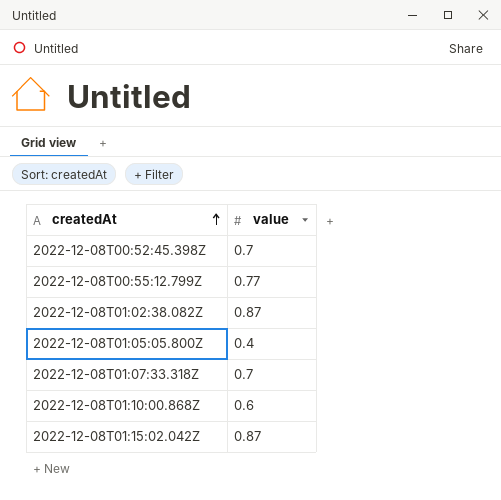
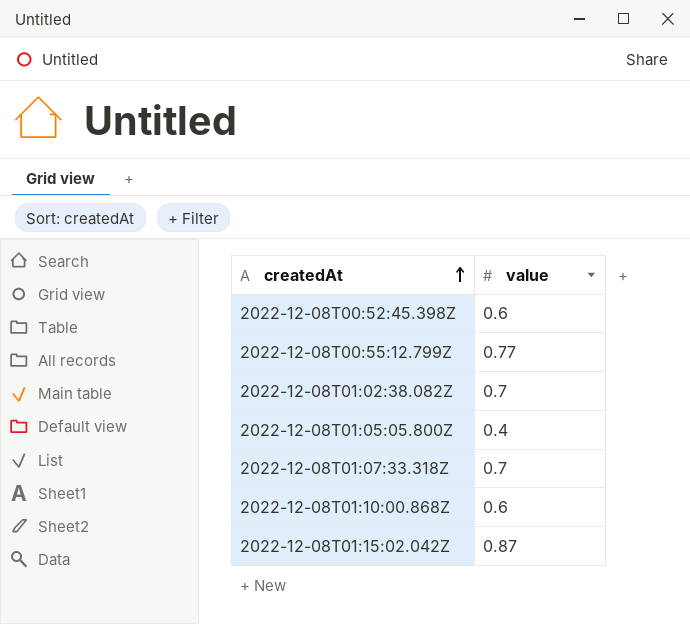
2022-12-08T00:52:45.398Z | value: 0.7 -> 0.6
2022-12-08T01:02:38.082Z | value: 0.87 -> 0.7

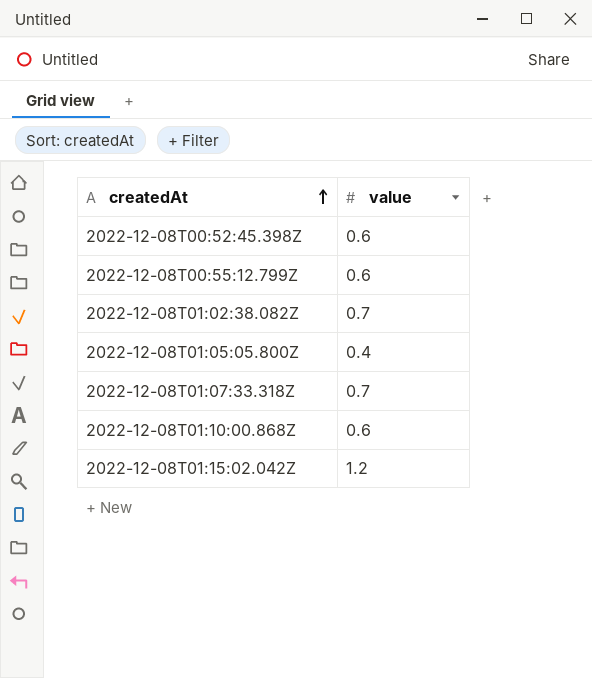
2022-12-08T00:55:12.799Z | value: 0.77 -> 0.6
2022-12-08T01:15:02.042Z | value: 0.87 -> 1.2

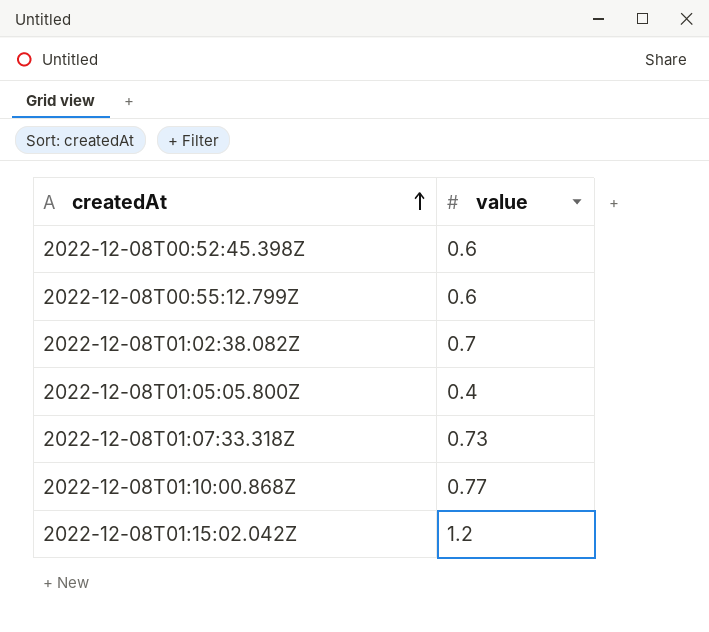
2022-12-08T01:07:33.318Z | value: 0.7 -> 0.73
2022-12-08T01:10:00.868Z | value: 0.6 -> 0.77

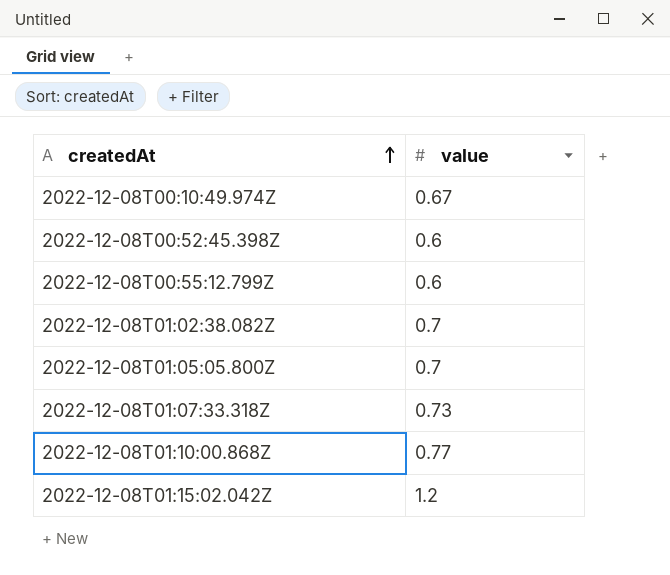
row 2022-12-08T00:10:49.974Z: none -> 0.67
2022-12-08T01:05:05.800Z | value: 0.4 -> 0.7

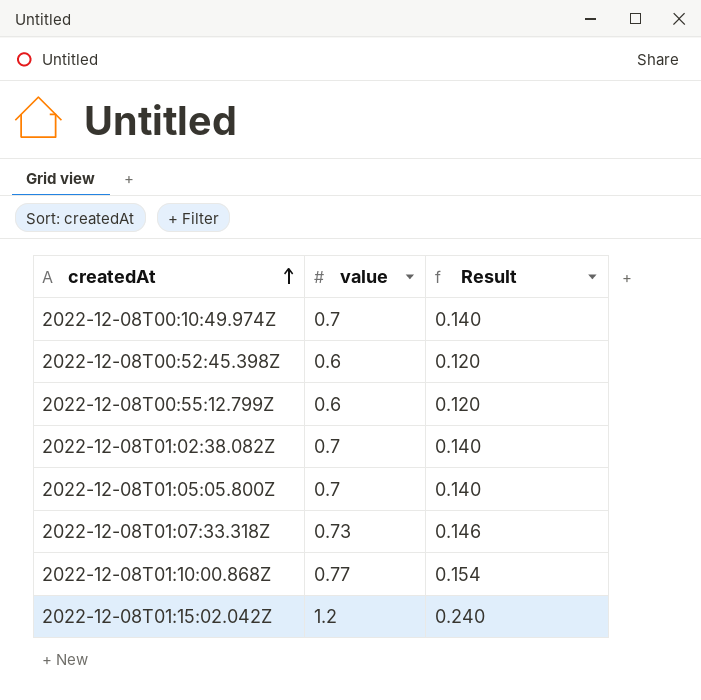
column Result | formula: none -> [value] * 0.2
2022-12-08T00:10:49.974Z | value: 0.67 -> 0.7

